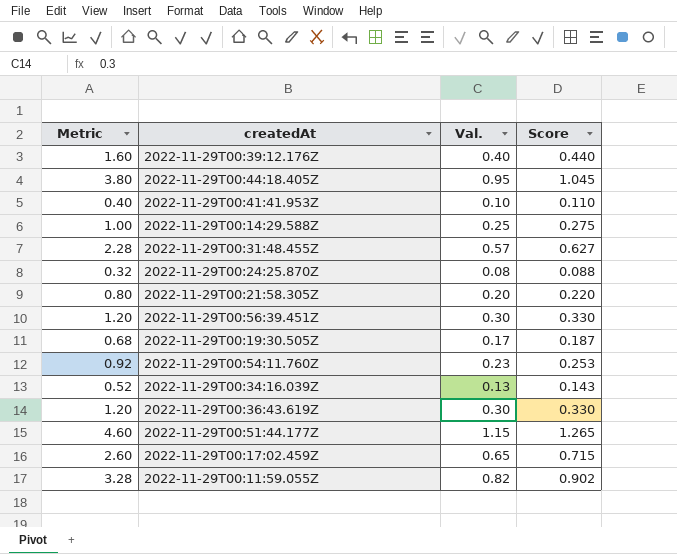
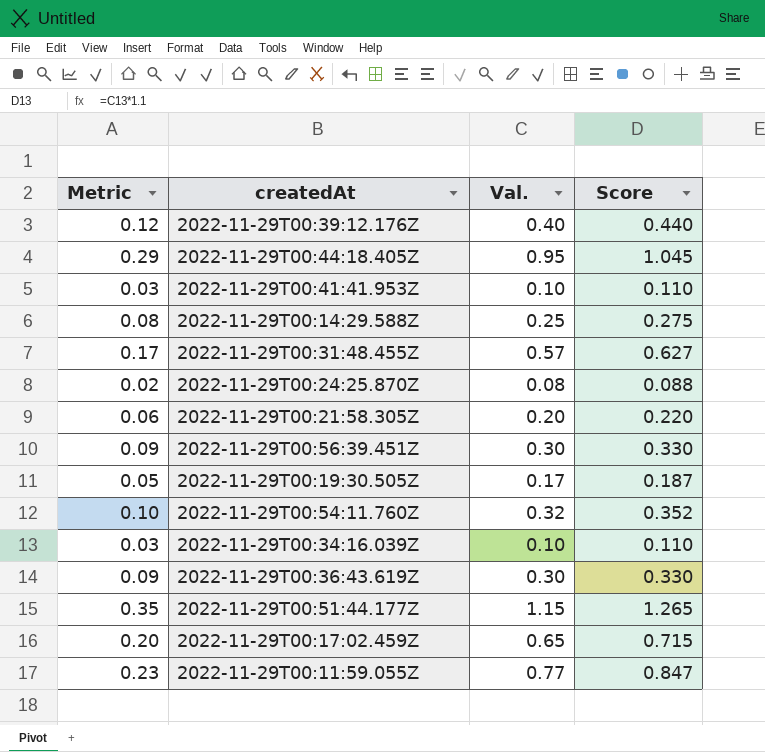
column Metric | formula: [Val.] * 4 -> [Val.] * 0.3
2022-11-29T00:54:11.760Z | Val.: 0.23 -> 0.32
2022-11-29T00:54:11.760Z | Score: 0.253 -> 0.352
2022-11-29T00:34:16.039Z | Val.: 0.13 -> 0.10
2022-11-29T00:34:16.039Z | Score: 0.143 -> 0.110
2022-11-29T00:11:59.055Z | Val.: 0.82 -> 0.77
2022-11-29T00:11:59.055Z | Score: 0.902 -> 0.847

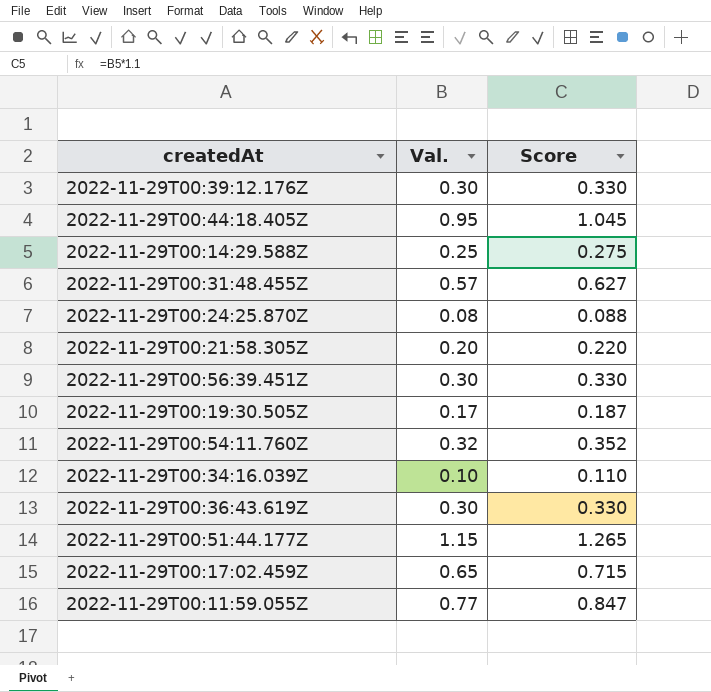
column Metric | formula: [Val.] * 0.3 -> none
row 2022-11-29T00:41:41.953Z: 0.03 | 0.10 | 0.110 -> none
2022-11-29T00:39:12.176Z | Val.: 0.40 -> 0.30
2022-11-29T00:39:12.176Z | Score: 0.440 -> 0.330

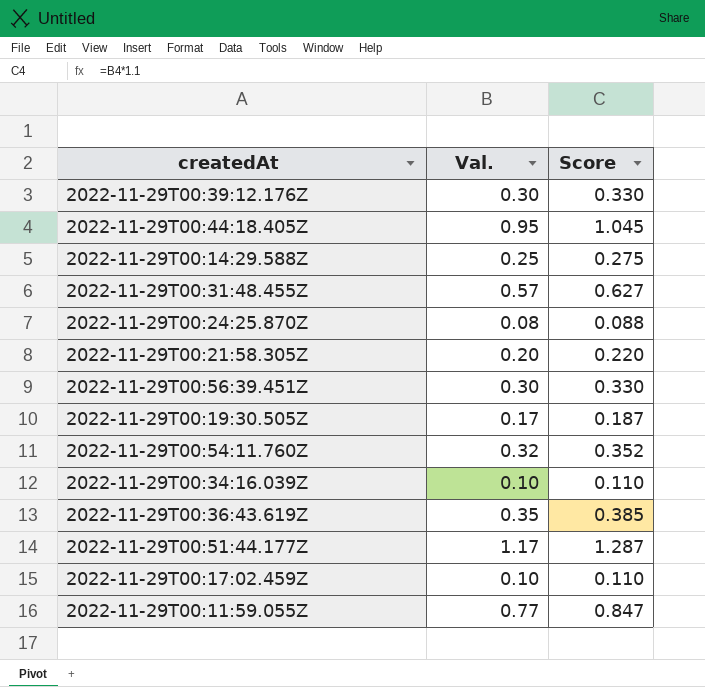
2022-11-29T00:36:43.619Z | Val.: 0.30 -> 0.35
2022-11-29T00:36:43.619Z | Score: 0.330 -> 0.385
2022-11-29T00:51:44.177Z | Val.: 1.15 -> 1.17
2022-11-29T00:51:44.177Z | Score: 1.265 -> 1.287
2022-11-29T00:17:02.459Z | Val.: 0.65 -> 0.10
2022-11-29T00:17:02.459Z | Score: 0.715 -> 0.110

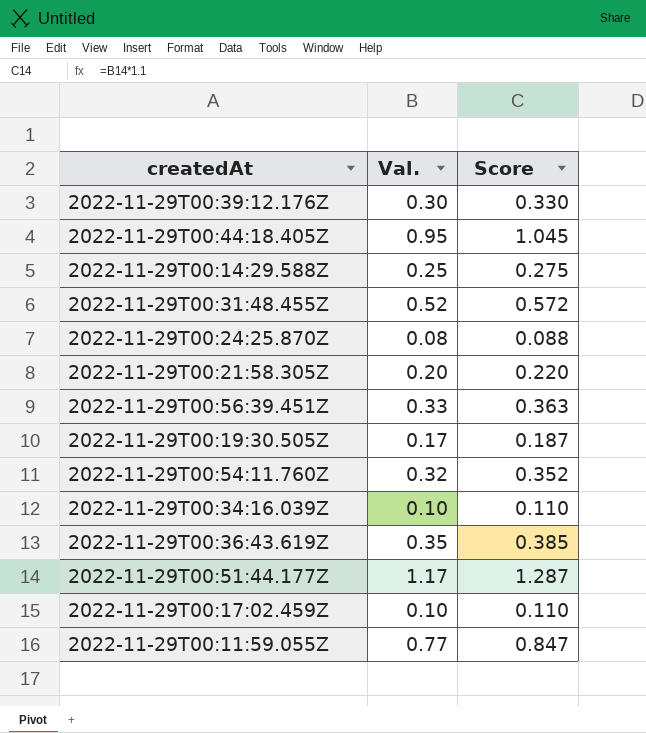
2022-11-29T00:31:48.455Z | Val.: 0.57 -> 0.52
2022-11-29T00:31:48.455Z | Score: 0.627 -> 0.572
2022-11-29T00:56:39.451Z | Val.: 0.30 -> 0.33
2022-11-29T00:56:39.451Z | Score: 0.330 -> 0.363

